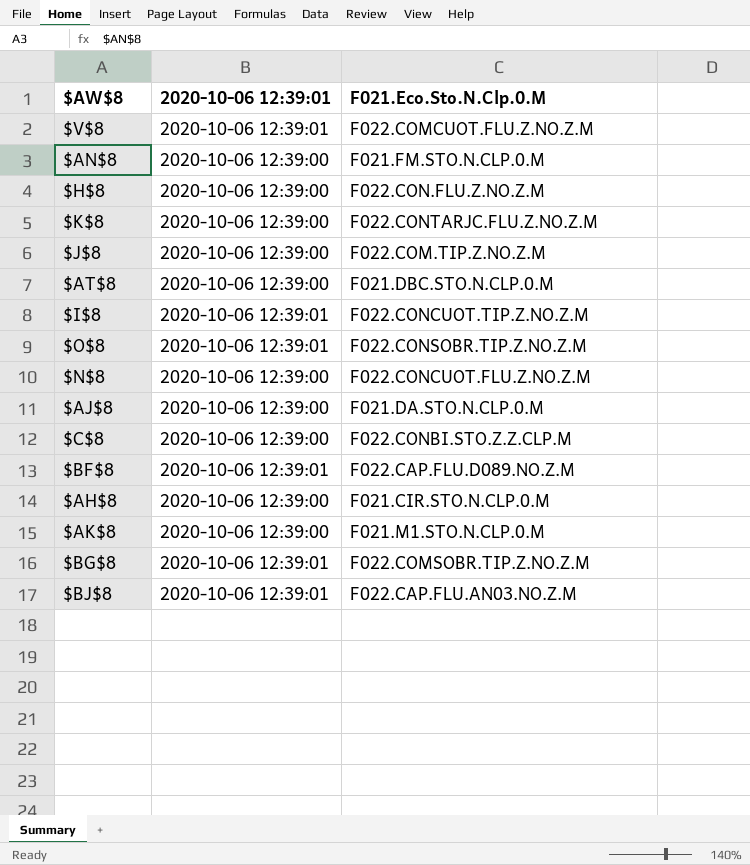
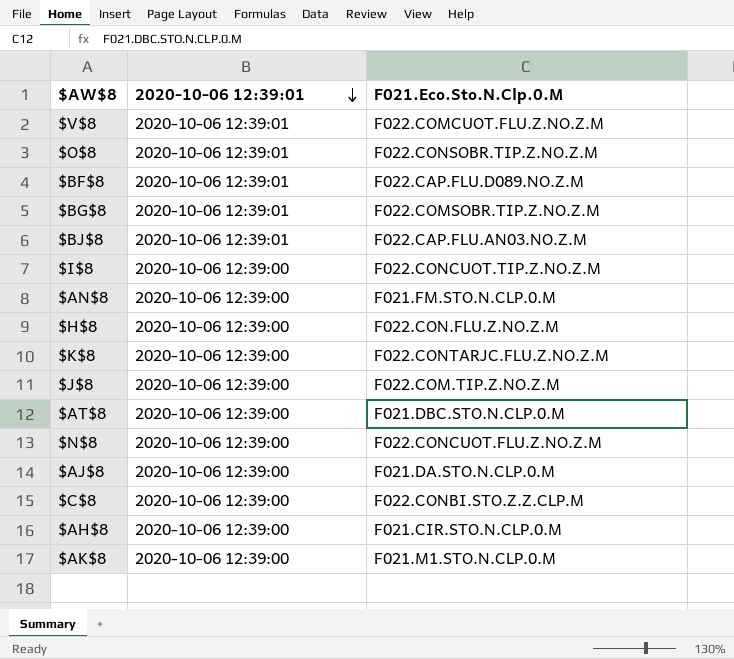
row order: none -> 2020-10-06 12:39:01 descending
$I$8 | 2020-10-06 12:39:01: 2020-10-06 12:39:01 -> 2020-10-06 12:39:00

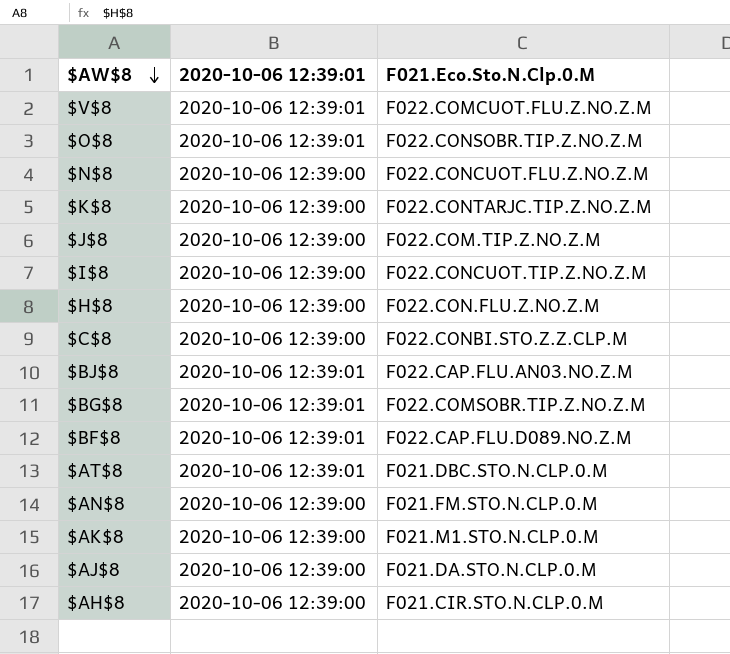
row order: 2020-10-06 12:39:01 descending -> $AW$8 descending
$K$8 | F021.Eco.Sto.N.Clp.0.M: F022.CONTARJC.FLU.Z.NO.Z.M -> F022.CONTARJC.TIP.Z.NO.Z.M
$AT$8 | 2020-10-06 12:39:01: 2020-10-06 12:39:00 -> 2020-10-06 12:39:01

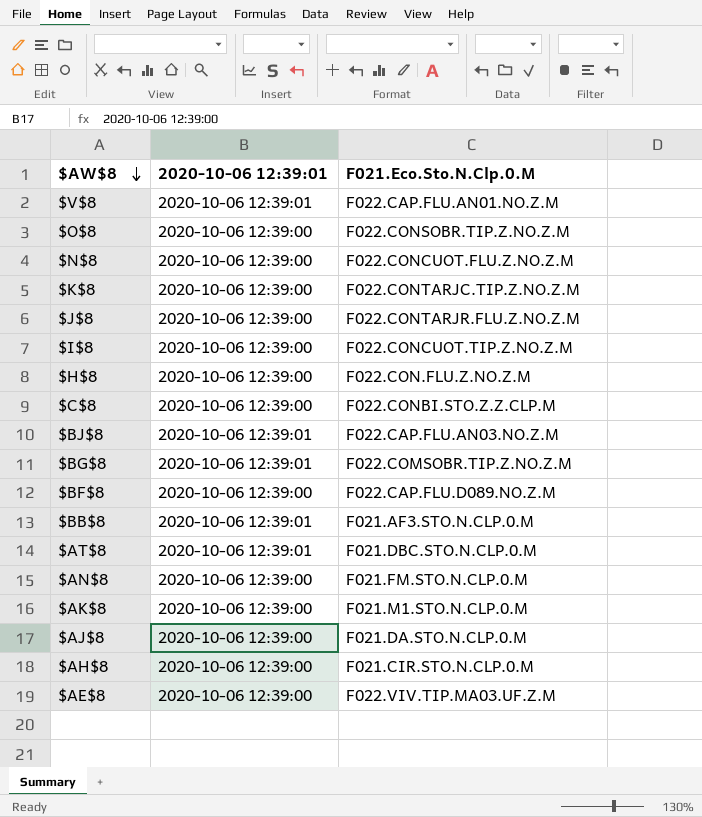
$V$8 | F021.Eco.Sto.N.Clp.0.M: F022.COMCUOT.FLU.Z.NO.Z.M -> F022.CAP.FLU.AN01.NO.Z.M
$O$8 | 2020-10-06 12:39:01: 2020-10-06 12:39:01 -> 2020-10-06 12:39:00
$J$8 | F021.Eco.Sto.N.Clp.0.M: F022.COM.TIP.Z.NO.Z.M -> F022.CONTARJR.FLU.Z.NO.Z.M
$BF$8 | 2020-10-06 12:39:01: 2020-10-06 12:39:01 -> 2020-10-06 12:39:00
row $BB$8: none -> 2020-10-06 12:39:01 | F021.AF3.STO.N.CLP.0.M
row $AE$8: none -> 2020-10-06 12:39:00 | F022.VIV.TIP.MA03.UF.Z.M

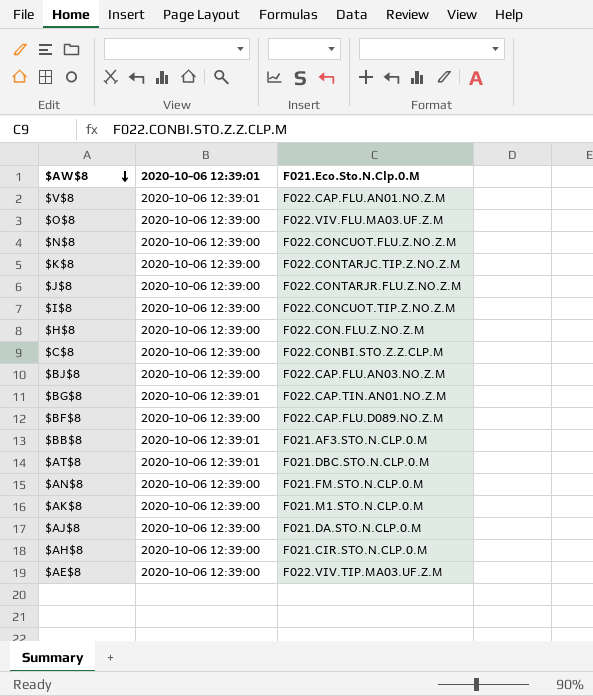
$O$8 | F021.Eco.Sto.N.Clp.0.M: F022.CONSOBR.TIP.Z.NO.Z.M -> F022.VIV.FLU.MA03.UF.Z.M
$BJ$8 | 2020-10-06 12:39:01: 2020-10-06 12:39:01 -> 2020-10-06 12:39:00
$BG$8 | F021.Eco.Sto.N.Clp.0.M: F022.COMSOBR.TIP.Z.NO.Z.M -> F022.CAP.TIN.AN01.NO.Z.M

